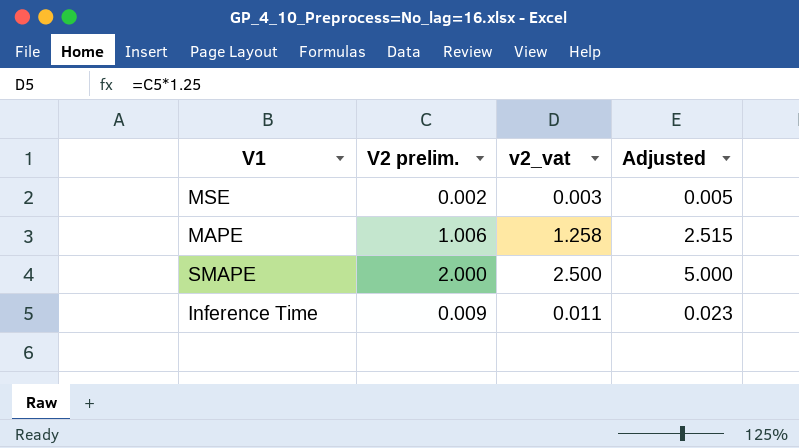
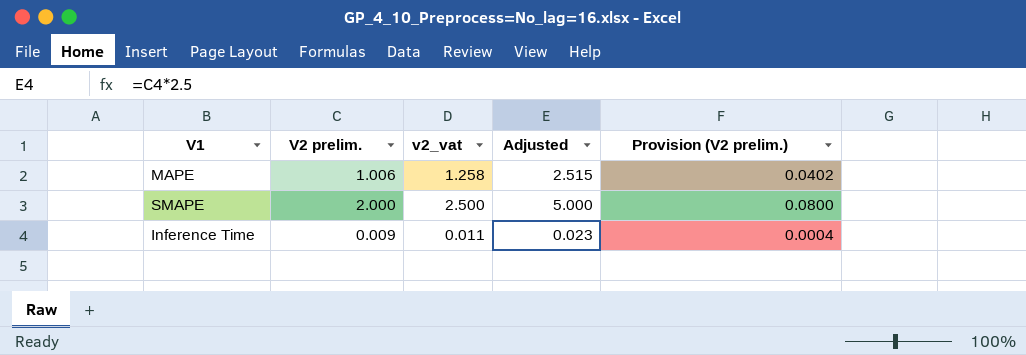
column Provision (V2 prelim.) | formula: none -> [V2 prelim.] * 0.04
row MSE: 0.002 | 0.003 | 0.005 -> none

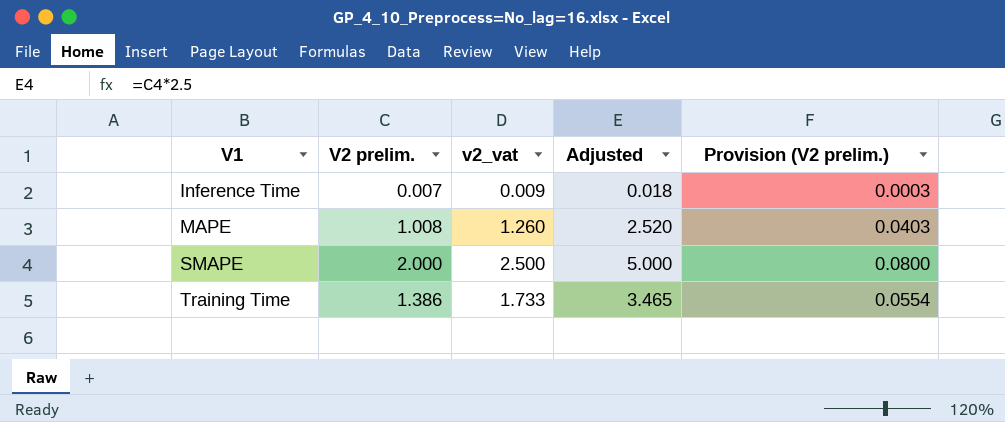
row order: none -> V1 ascending
Inference Time | V2 prelim.: 0.009 -> 0.007
Inference Time | v2_vat: 0.011 -> 0.009
Inference Time | Adjusted: 0.023 -> 0.018
Inference Time | Provision (V2 prelim.): 0.0004 -> 0.0003
MAPE | V2 prelim.: 1.006 -> 1.008
MAPE | v2_vat: 1.258 -> 1.260
MAPE | Adjusted: 2.515 -> 2.520
MAPE | Provision (V2 prelim.): 0.0402 -> 0.0403
row Training Time: none -> 1.386 | 1.733 | 3.465 | 0.0554

